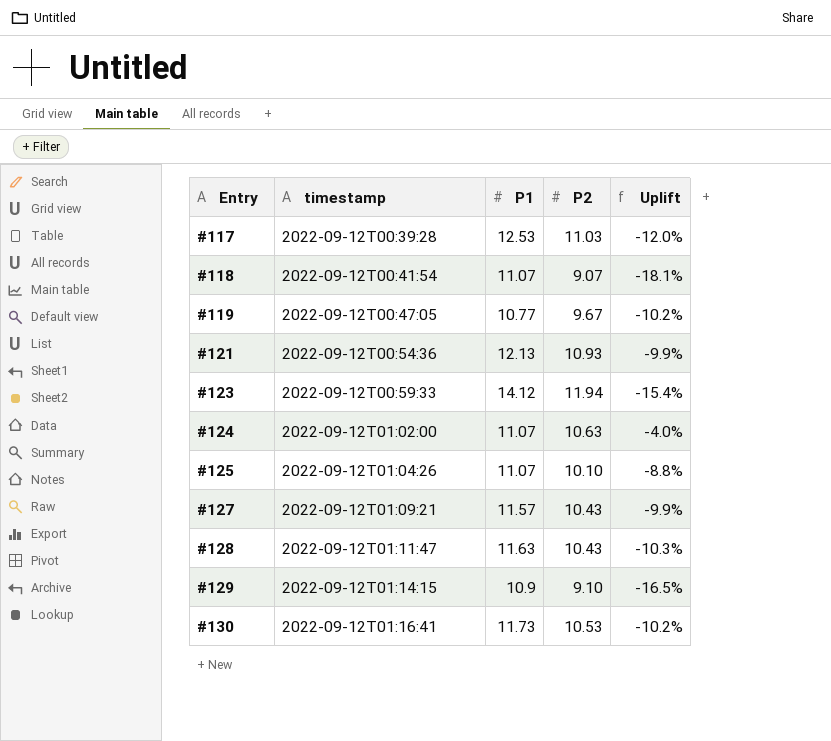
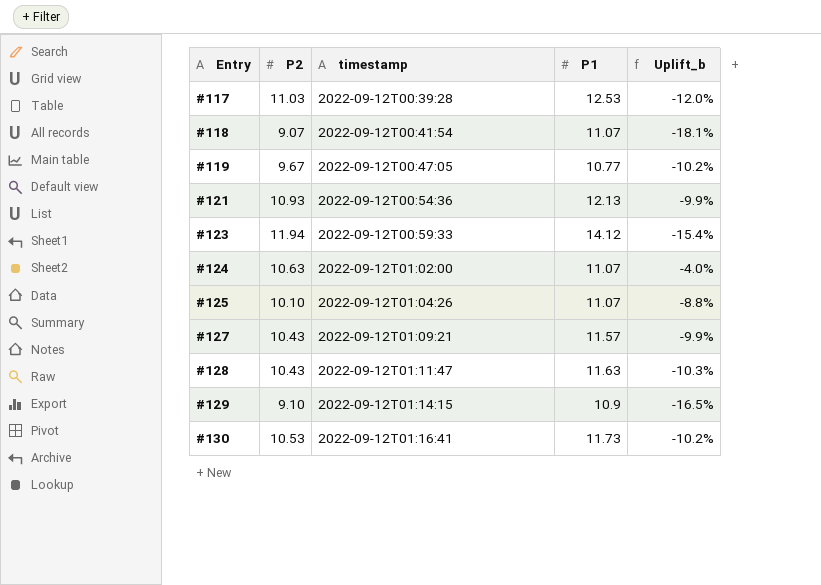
column P2 | position: 4 -> 2
column name: Uplift -> Uplift_b

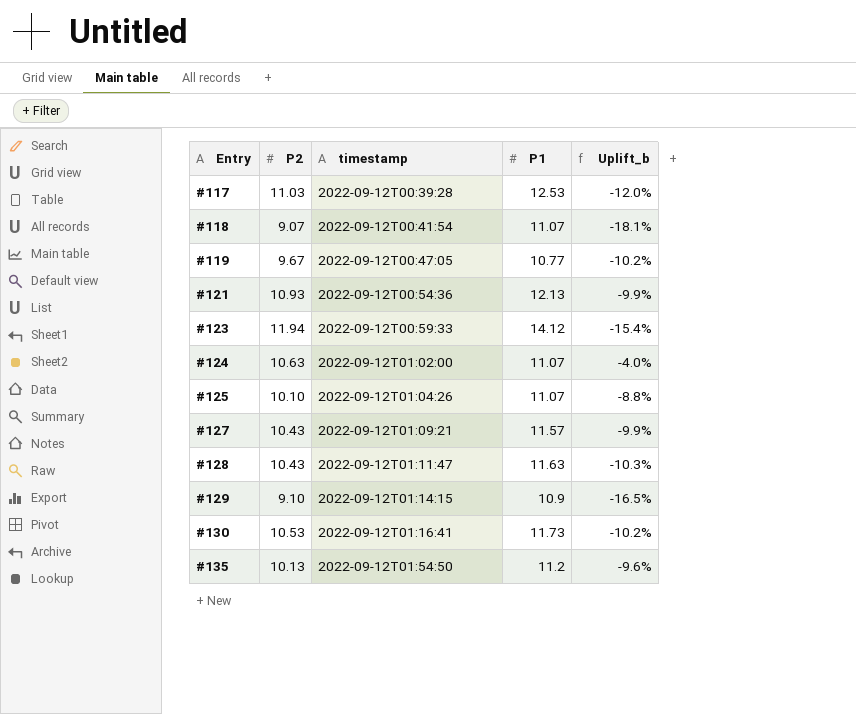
row #135: none -> 10.13 | 2022-09-12T01:54:50 | 11.2 | -9.6%

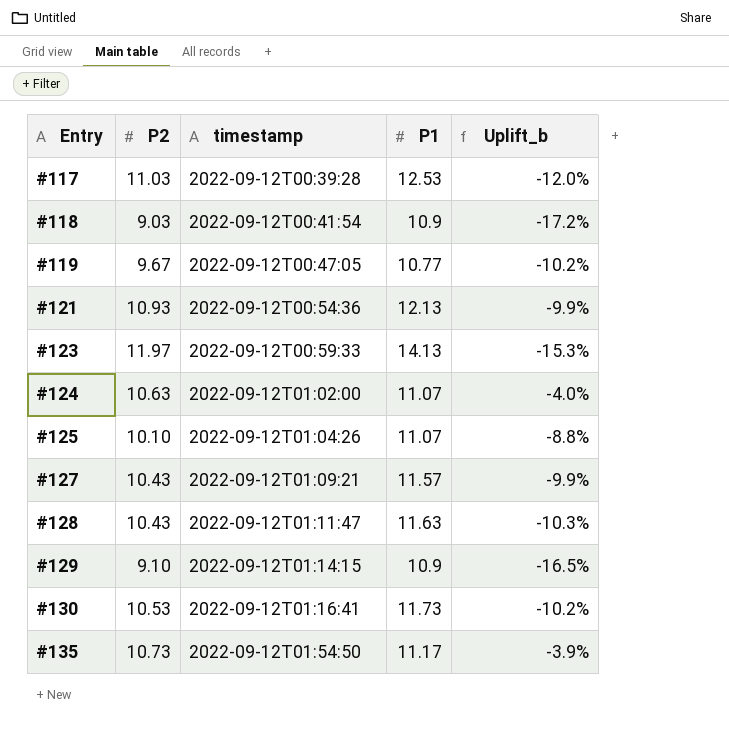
#118 | P2: 9.07 -> 9.03
#118 | P1: 11.07 -> 10.9
#118 | Uplift_b: -18.1% -> -17.2%
#123 | P2: 11.94 -> 11.97
#123 | P1: 14.12 -> 14.13
#123 | Uplift_b: -15.4% -> -15.3%
#135 | P2: 10.13 -> 10.73
#135 | P1: 11.2 -> 11.17
#135 | Uplift_b: -9.6% -> -3.9%

